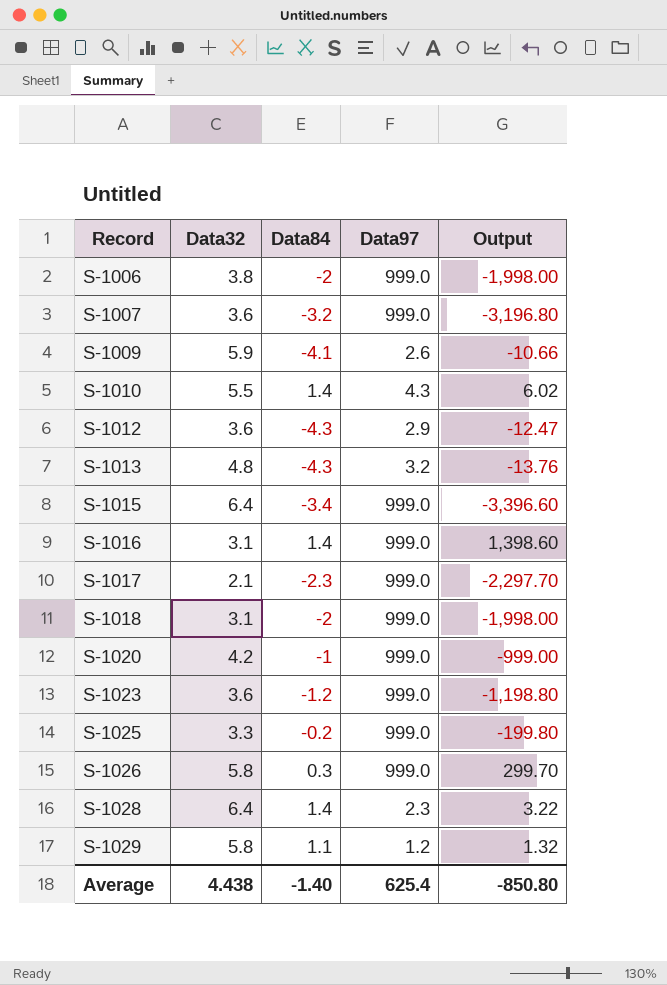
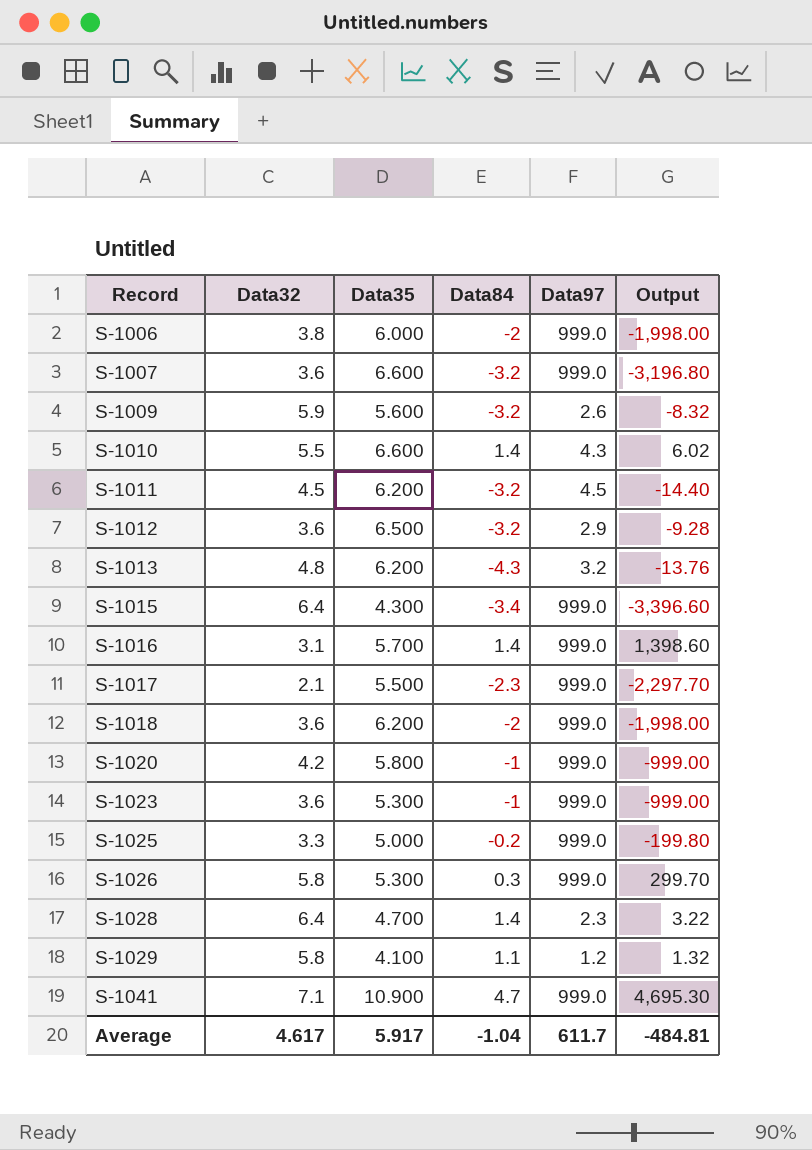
column Data35 | position: none -> 3
S-1009 | Data84: -4.1 -> -3.2
S-1009 | Output: -10.66 -> -8.32
row S-1011: none -> 4.5 | 6.200 | -3.2 | 4.5 | -14.40
S-1012 | Data84: -4.3 -> -3.2
S-1012 | Output: -12.47 -> -9.28
S-1018 | Data32: 3.1 -> 3.6
S-1023 | Data84: -1.2 -> -1
S-1023 | Output: -1,198.80 -> -999.00
row S-1041: none -> 7.1 | 10.900 | 4.7 | 999.0 | 4,695.30
Average | Data32: 4.438 -> 4.617
Average | Data84: -1.40 -> -1.04
Average | Data97: 625.4 -> 611.7
Average | Output: -850.80 -> -484.81

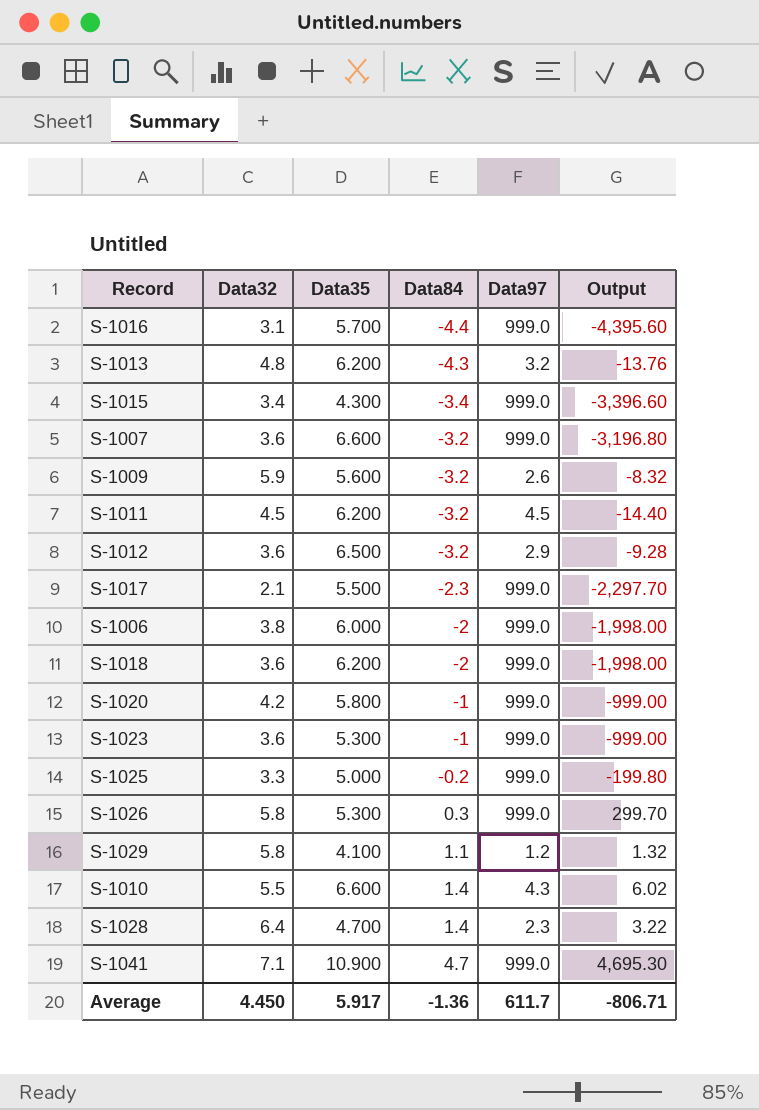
row order: Record ascending -> Data84 ascending
S-1016 | Data84: 1.4 -> -4.4
S-1016 | Output: 1,398.60 -> -4,395.60
S-1015 | Data32: 6.4 -> 3.4
Average | Data32: 4.617 -> 4.450
Average | Data84: -1.04 -> -1.36
Average | Output: -484.81 -> -806.71

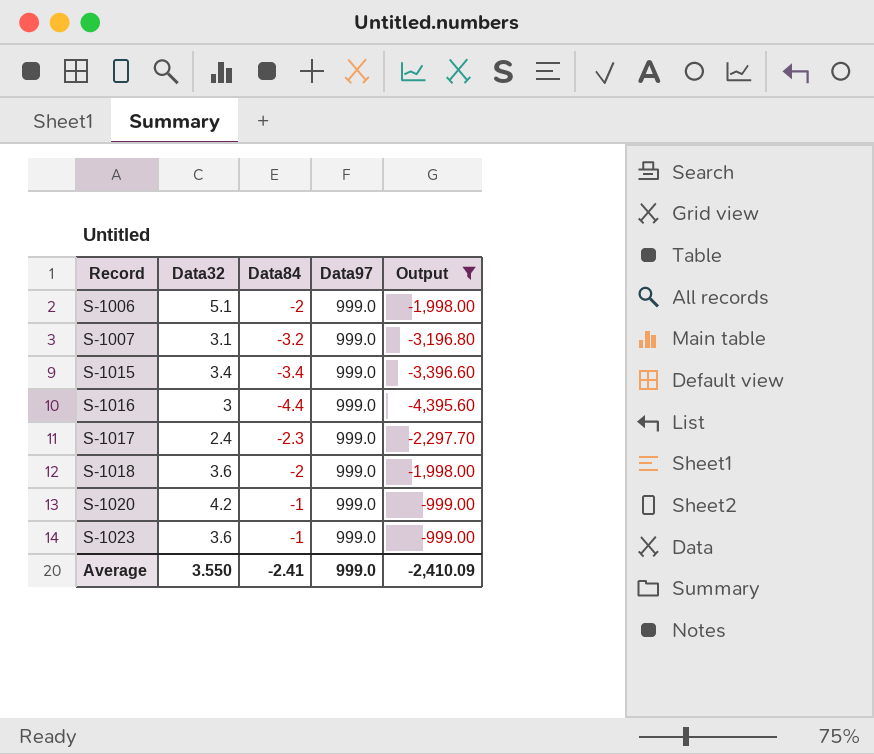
filter: none -> Output <= -999.00
row order: Data84 ascending -> Record ascending
column Data35 | position: 3 -> none
S-1006 | Data32: 3.8 -> 5.1
S-1007 | Data32: 3.6 -> 3.1
S-1016 | Data32: 3.1 -> 3
S-1017 | Data32: 2.1 -> 2.4
Average | Data32: 4.450 -> 3.550
Average | Data84: -1.36 -> -2.41
Average | Data97: 611.7 -> 999.0
Average | Output: -806.71 -> -2,410.09

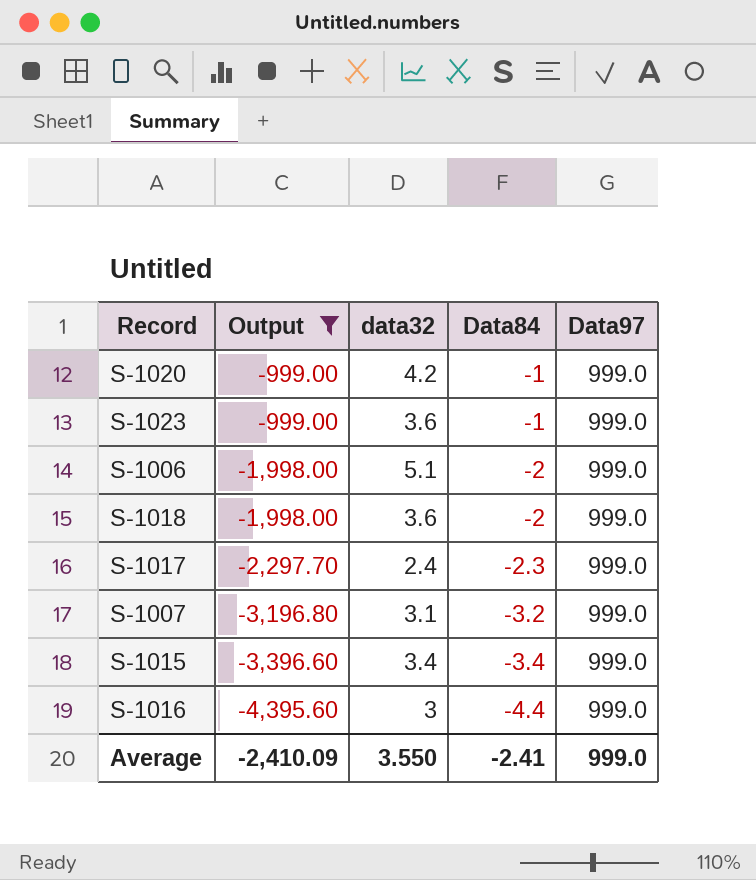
row order: Record ascending -> Output descending
column Output | position: 5 -> 2
column name: Data32 -> data32

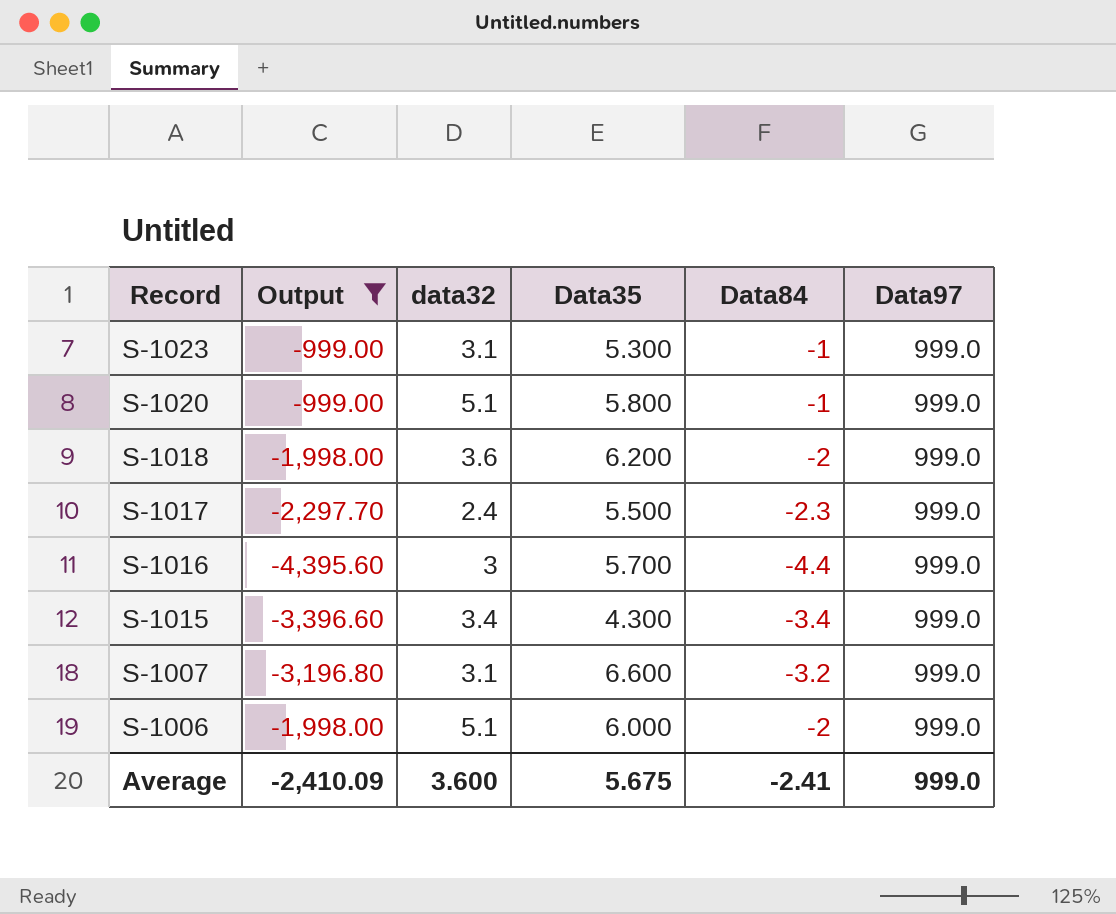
row order: Output descending -> Record descending
column Data35 | position: none -> 4
S-1023 | data32: 3.6 -> 3.1
S-1020 | data32: 4.2 -> 5.1
Average | data32: 3.550 -> 3.600

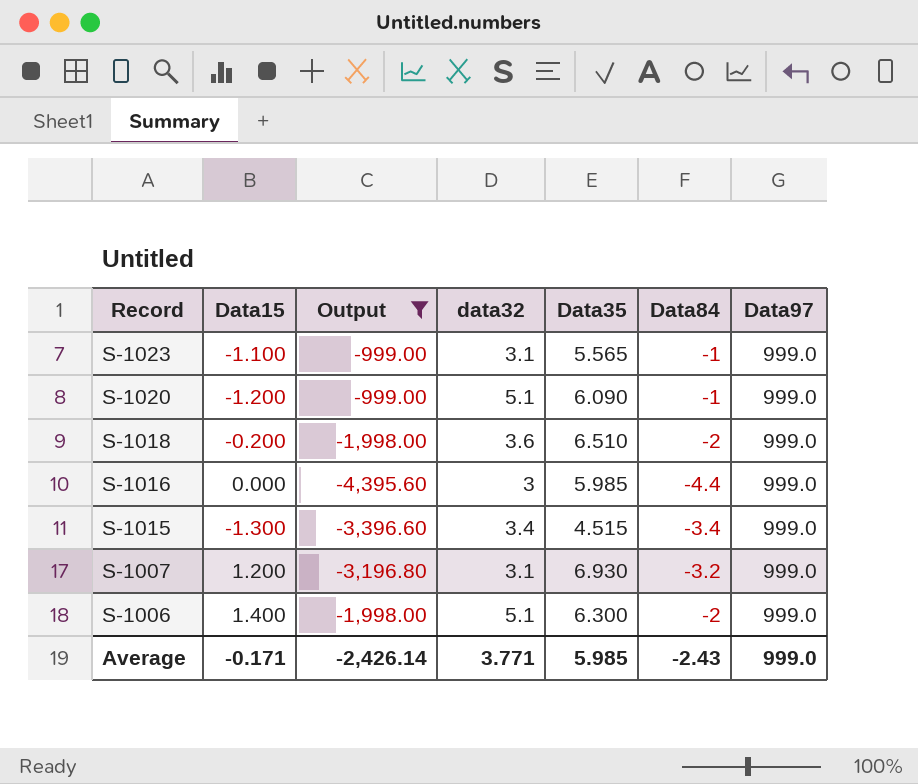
column Data15 | position: none -> 2
row S-1017: -2,297.70 | 2.4 | 5.500 | -2.3 | 999.0 -> none
S-1023 | Data35: 5.300 -> 5.565
S-1020 | Data35: 5.800 -> 6.090
S-1018 | Data35: 6.200 -> 6.510
S-1016 | Data35: 5.700 -> 5.985
S-1015 | Data35: 4.300 -> 4.515
S-1007 | Data35: 6.600 -> 6.930
S-1006 | Data35: 6.000 -> 6.300
Average | Output: -2,410.09 -> -2,426.14
Average | data32: 3.600 -> 3.771
Average | Data35: 5.675 -> 5.985
Average | Data84: -2.41 -> -2.43

